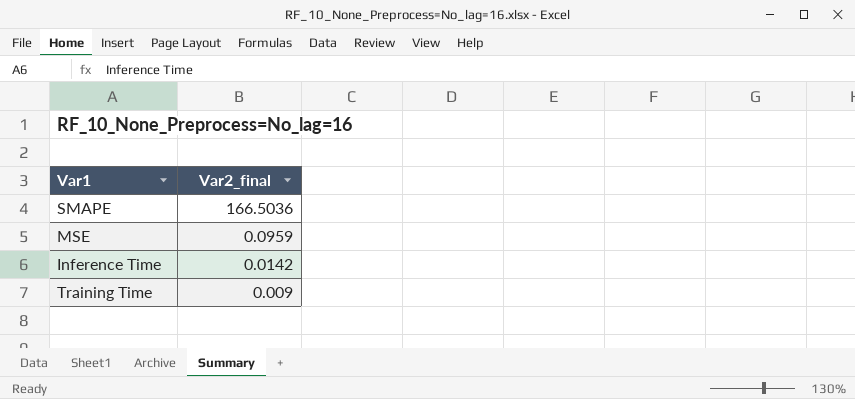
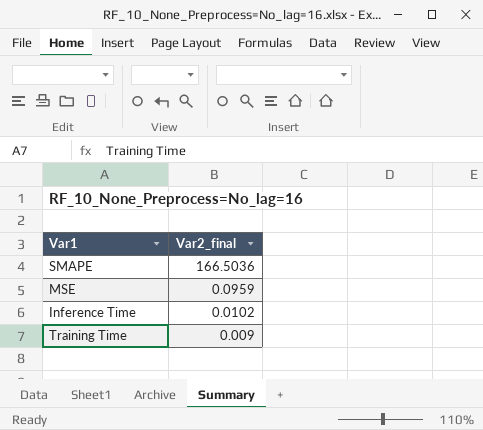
Inference Time | Var2_final: 0.0142 -> 0.0102

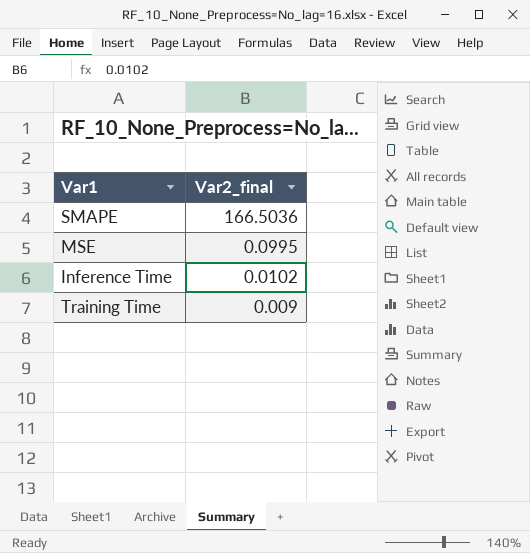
MSE | Var2_final: 0.0959 -> 0.0995

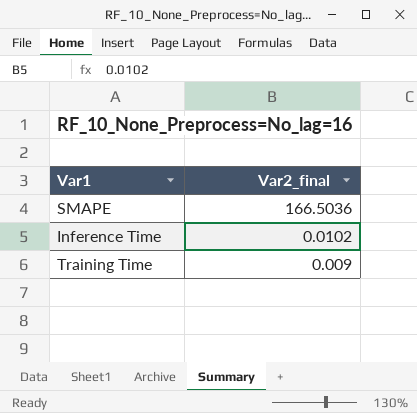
row MSE: 0.0995 -> none

